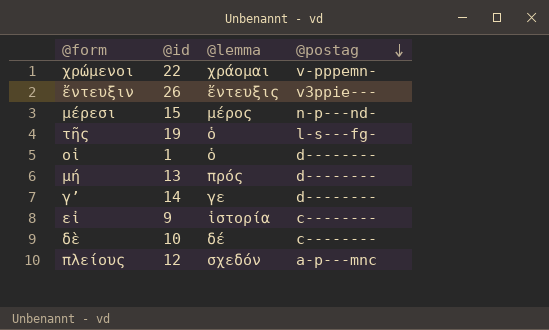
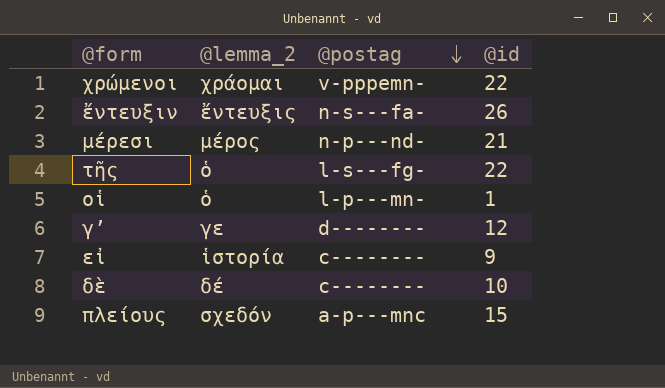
column name: @lemma -> @lemma_2
column @id | position: 2 -> 4
row μή: 13 | πρός | d-------- -> none
ἔντευξιν | @postag: v3ppie--- -> n-s---fa-
μέρεσι | @id: 15 -> 21
τῆς | @id: 19 -> 22
οἱ | @postag: d-------- -> l-p---mn-
γʼ | @id: 14 -> 12
πλείους | @id: 12 -> 15

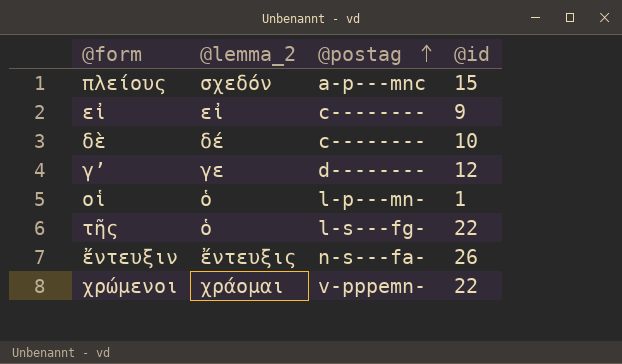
row order: @postag descending -> @postag ascending
row μέρεσι: μέρος | n-p---nd- | 21 -> none
εἰ | @lemma_2: ἱστορία -> εἰ

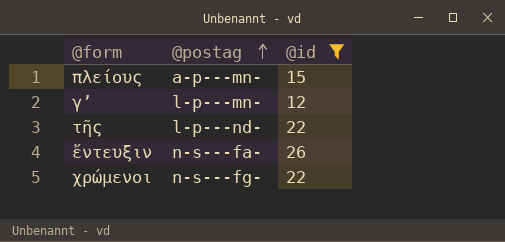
filter: none -> @id >= 12
column @lemma_2 | position: 2 -> none
πλείους | @postag: a-p---mnc -> a-p---mn-
γʼ | @postag: d-------- -> l-p---mn-
τῆς | @postag: l-s---fg- -> l-p---nd-
χρώμενοι | @postag: v-pppemn- -> n-s---fg-

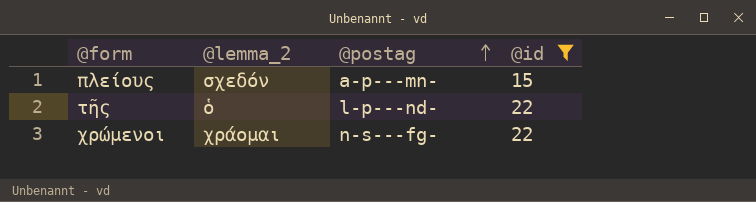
column @lemma_2 | position: none -> 2
row γʼ: l-p---mn- | 12 -> none
row ἔντευξιν: n-s---fa- | 26 -> none

